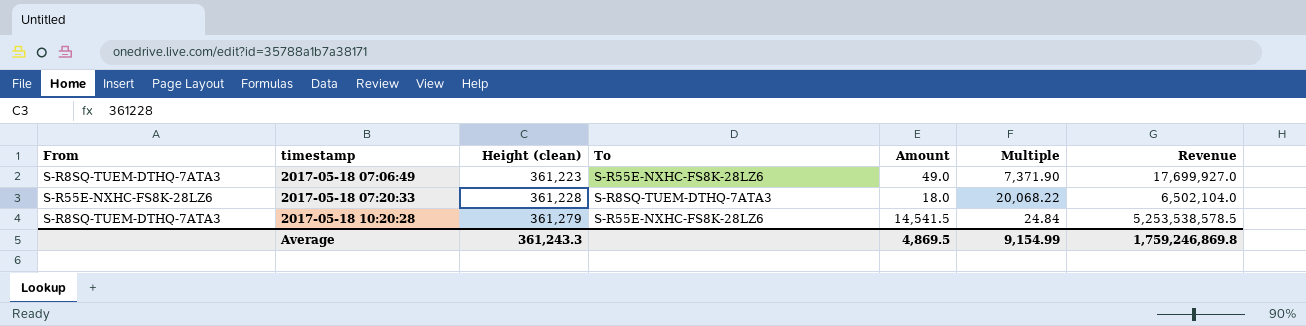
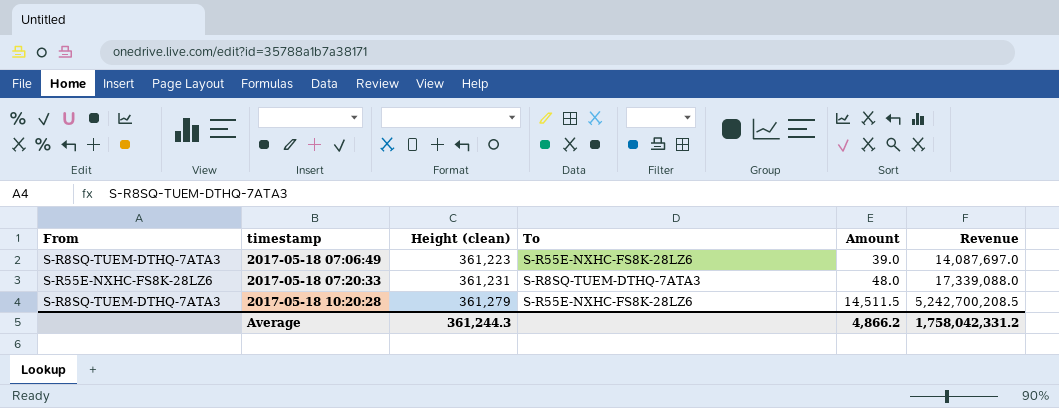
column Multiple | formula: [Height (clean)] / [Amount] -> none
2017-05-18 07:06:49 | Amount: 49.0 -> 39.0
2017-05-18 07:06:49 | Revenue: 17,699,927.0 -> 14,087,697.0
2017-05-18 07:20:33 | Height (clean): 361,228 -> 361,231
2017-05-18 07:20:33 | Amount: 18.0 -> 48.0
2017-05-18 07:20:33 | Revenue: 6,502,104.0 -> 17,339,088.0
2017-05-18 10:20:28 | Amount: 14,541.5 -> 14,511.5
2017-05-18 10:20:28 | Revenue: 5,253,538,578.5 -> 5,242,700,208.5
Average | Height (clean): 361,243.3 -> 361,244.3
Average | Amount: 4,869.5 -> 4,866.2
Average | Revenue: 1,759,246,869.8 -> 1,758,042,331.2

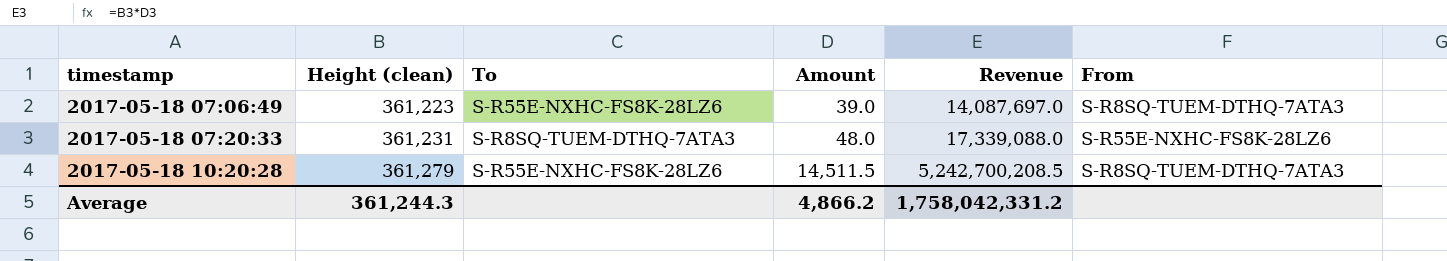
column From | position: 1 -> 6

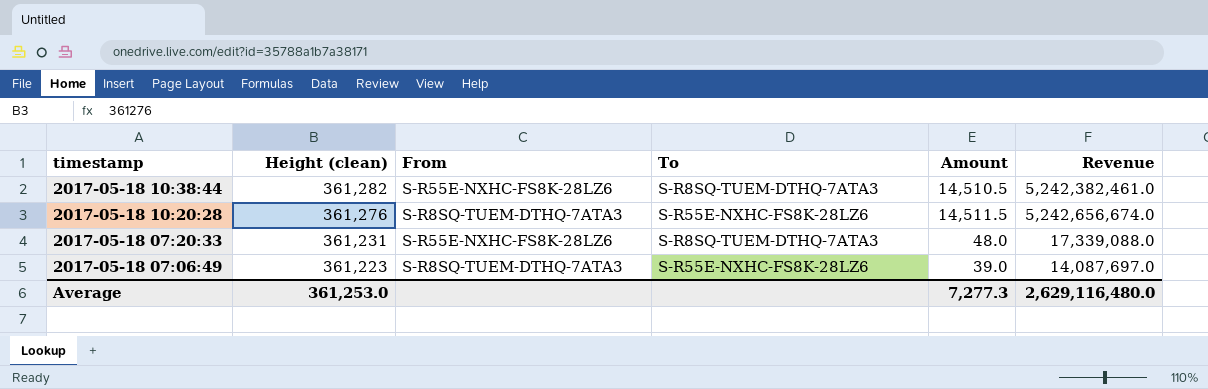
row order: timestamp ascending -> timestamp descending
column From | position: 6 -> 3
row 2017-05-18 10:38:44: none -> 361,282 | S-R55E-NXHC-FS8K-28LZ6 | S-R8SQ-TUEM-DTHQ-7ATA3 | 14,510.5 | 5,242,382,461.0
2017-05-18 10:20:28 | Height (clean): 361,279 -> 361,276
2017-05-18 10:20:28 | Revenue: 5,242,700,208.5 -> 5,242,656,674.0
Average | Height (clean): 361,244.3 -> 361,253.0
Average | Amount: 4,866.2 -> 7,277.3
Average | Revenue: 1,758,042,331.2 -> 2,629,116,480.0

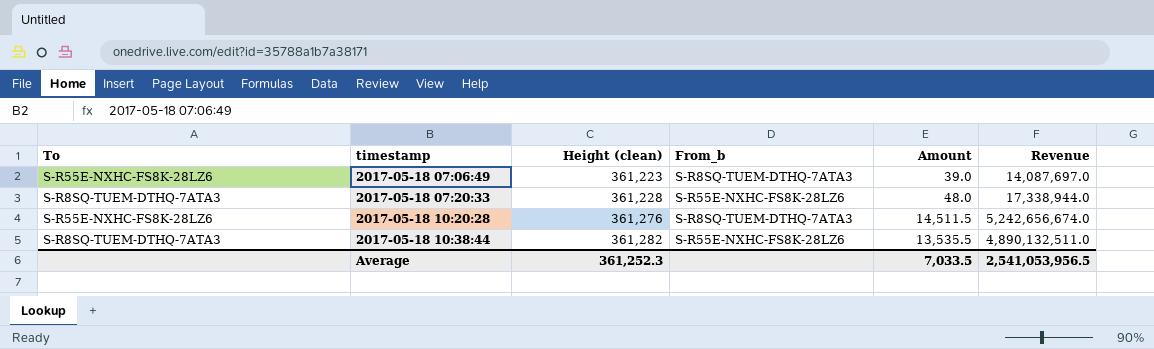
row order: timestamp descending -> timestamp ascending
column To | position: 4 -> 1
column name: From -> From_b
2017-05-18 07:20:33 | Height (clean): 361,231 -> 361,228
2017-05-18 07:20:33 | Revenue: 17,339,088.0 -> 17,338,944.0
2017-05-18 10:38:44 | Amount: 14,510.5 -> 13,535.5
2017-05-18 10:38:44 | Revenue: 5,242,382,461.0 -> 4,890,132,511.0
Average | Height (clean): 361,253.0 -> 361,252.3
Average | Amount: 7,277.3 -> 7,033.5
Average | Revenue: 2,629,116,480.0 -> 2,541,053,956.5

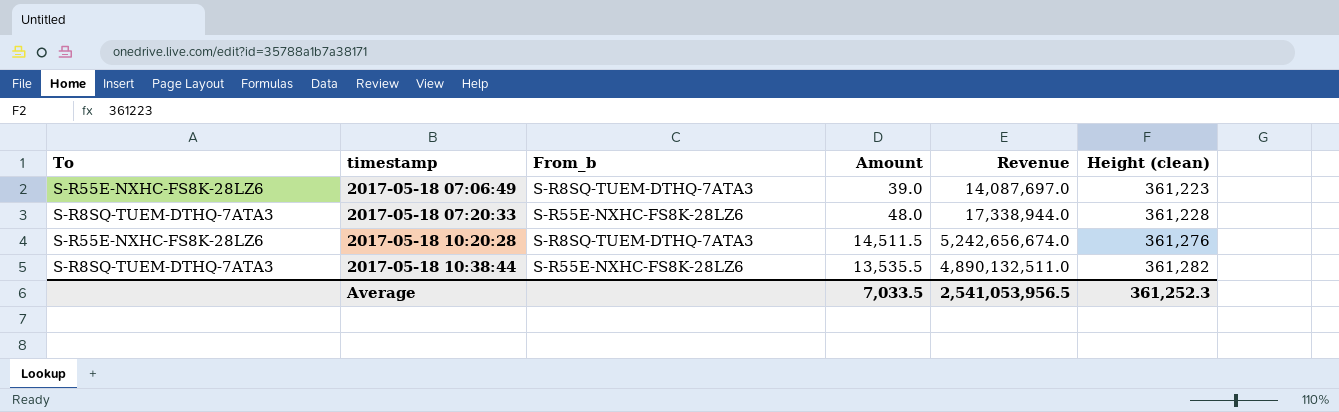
column Height (clean) | position: 3 -> 6

